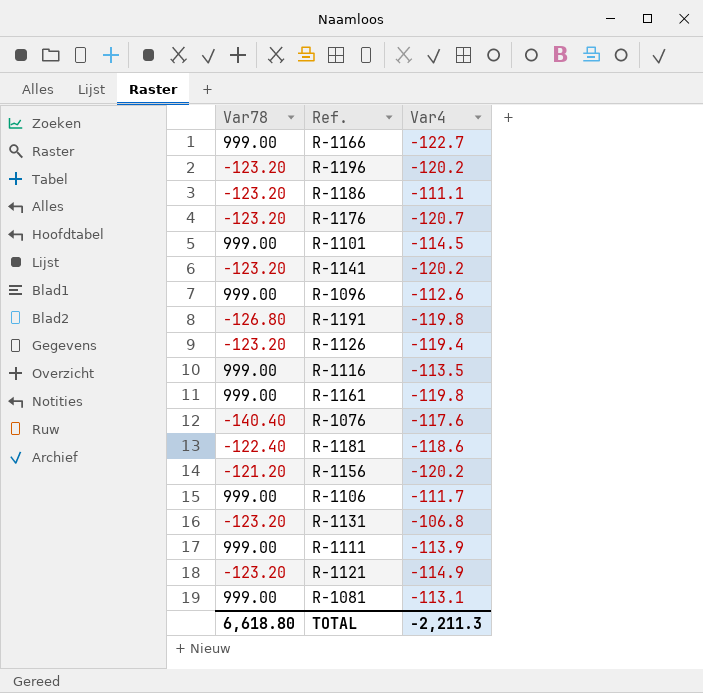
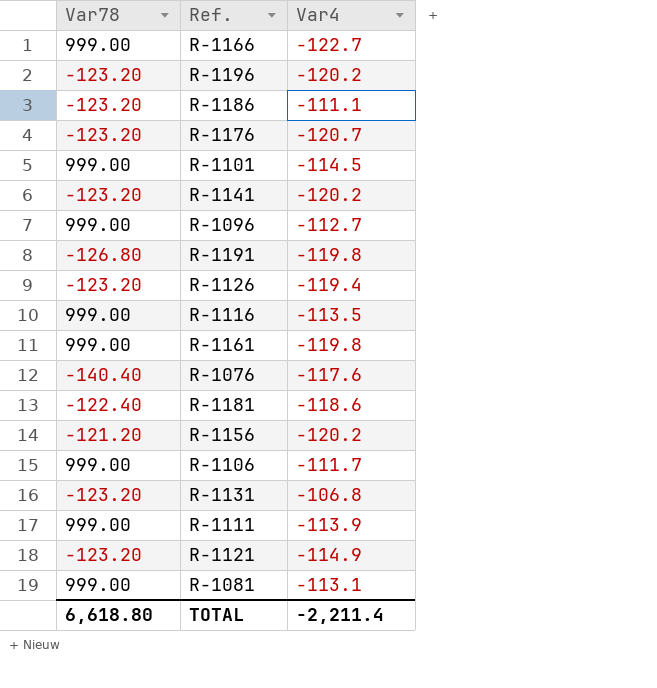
R-1096 | Var4: -112.6 -> -112.7
TOTAL | Var4: -2,211.3 -> -2,211.4

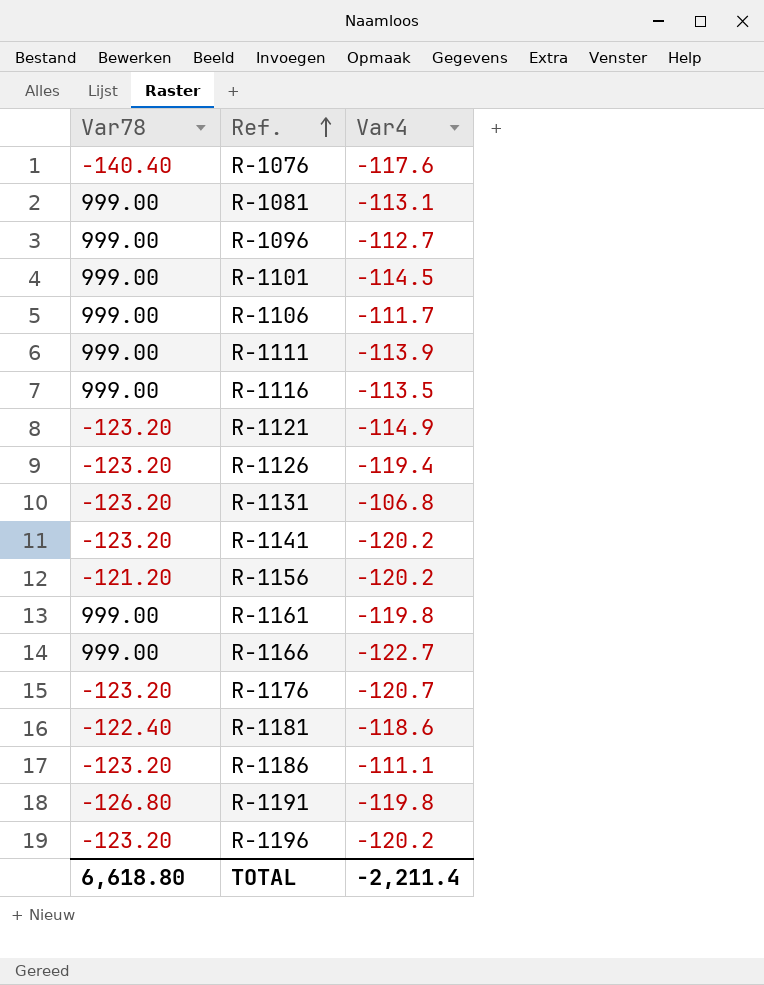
row order: none -> Ref. ascending

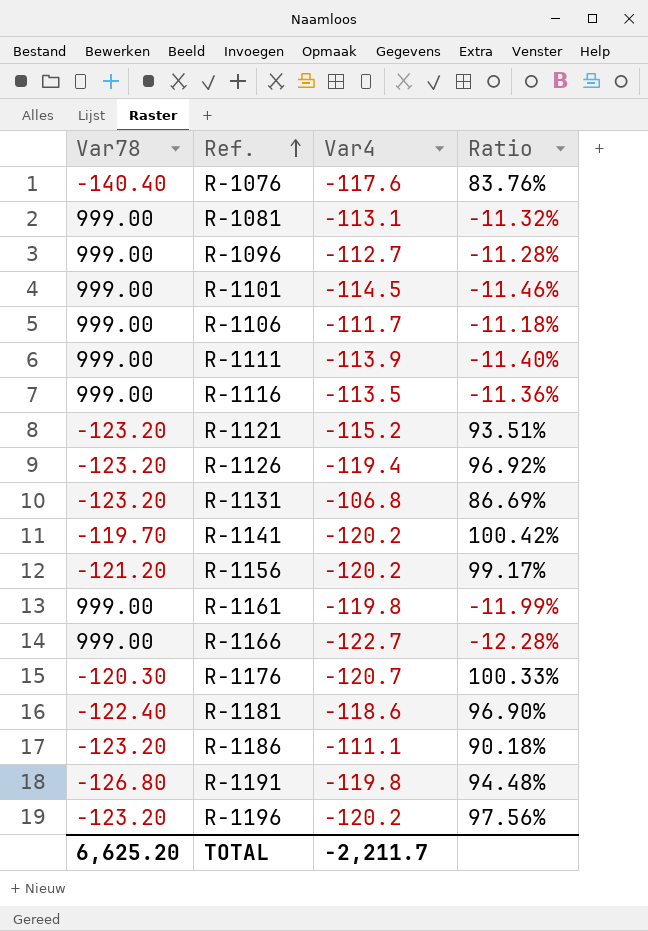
column Ratio | formula: none -> [Var4] / [Var78]
R-1121 | Var4: -114.9 -> -115.2
R-1141 | Var78: -123.20 -> -119.70
R-1176 | Var78: -123.20 -> -120.30
TOTAL | Var78: 6,618.80 -> 6,625.20
TOTAL | Var4: -2,211.4 -> -2,211.7

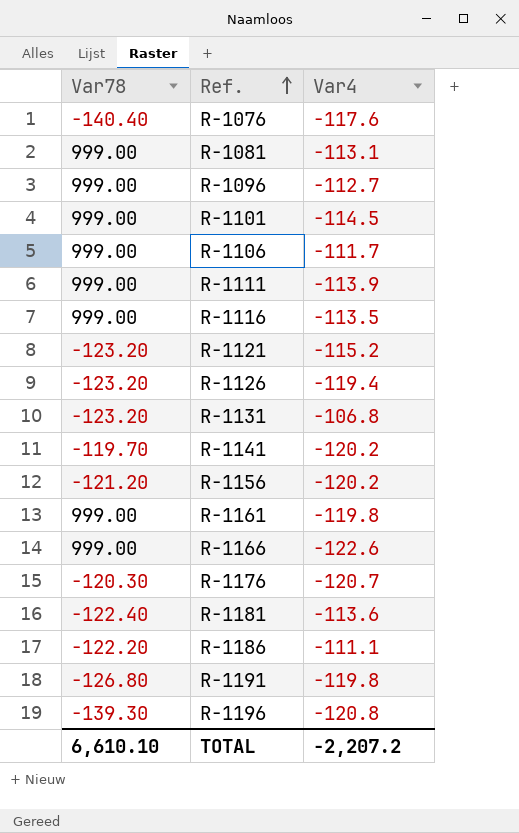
column Ratio | formula: [Var4] / [Var78] -> none
R-1166 | Var4: -122.7 -> -122.6
R-1181 | Var4: -118.6 -> -113.6
R-1186 | Var78: -123.20 -> -122.20
R-1196 | Var78: -123.20 -> -139.30
R-1196 | Var4: -120.2 -> -120.8
TOTAL | Var78: 6,625.20 -> 6,610.10
TOTAL | Var4: -2,211.7 -> -2,207.2

